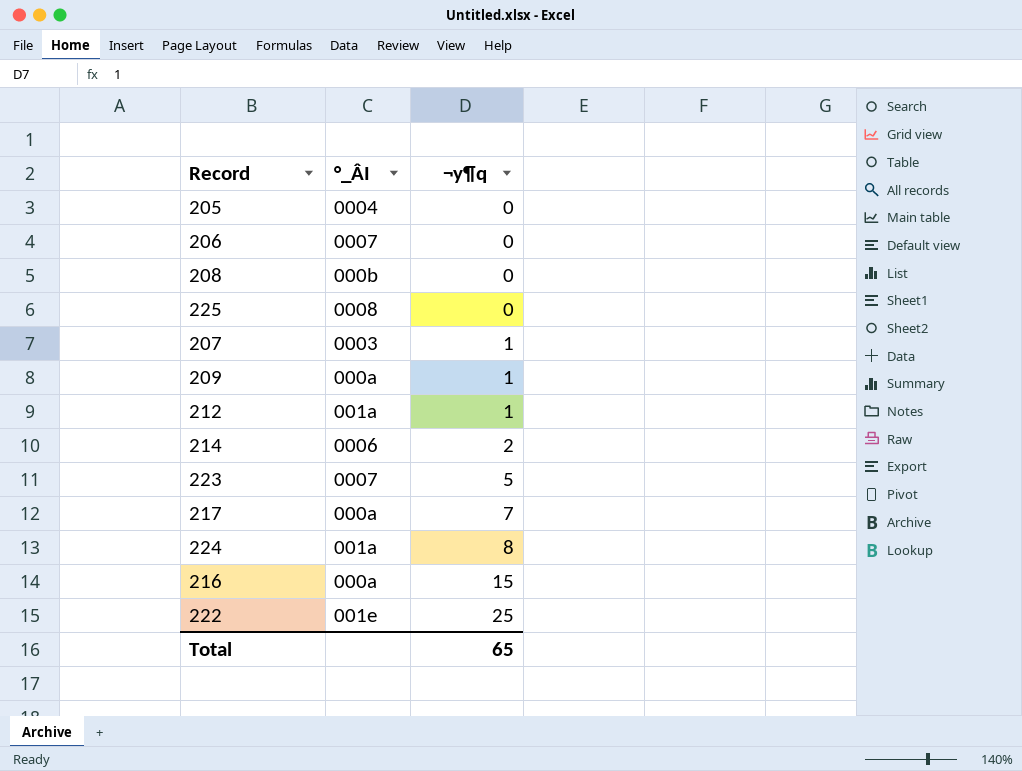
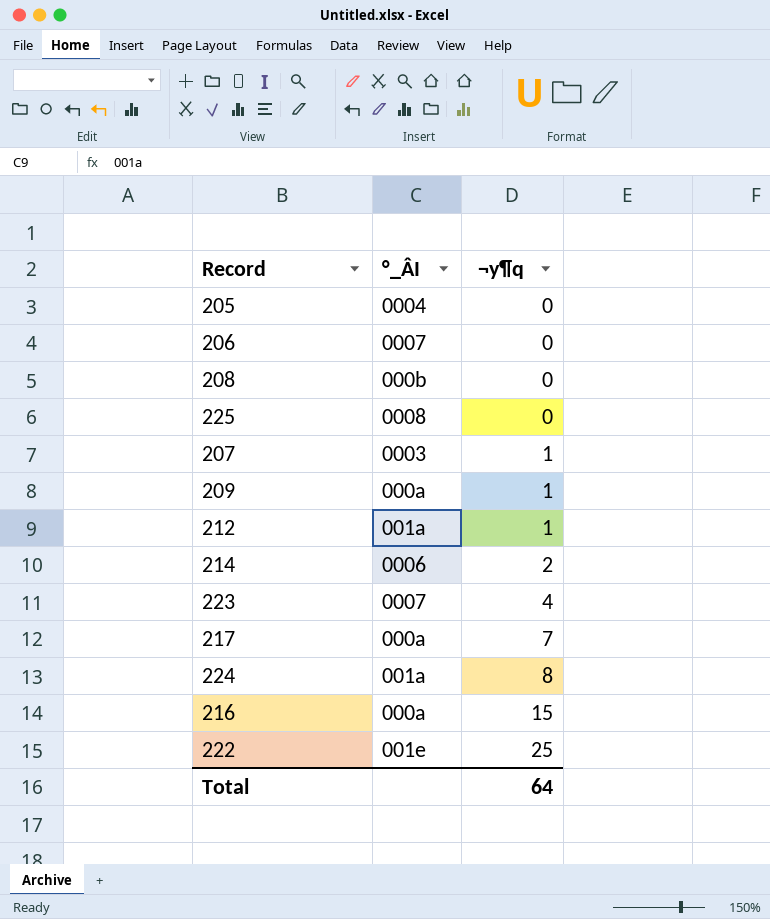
223 | ¬y¶q: 5 -> 4
Total | ¬y¶q: 65 -> 64

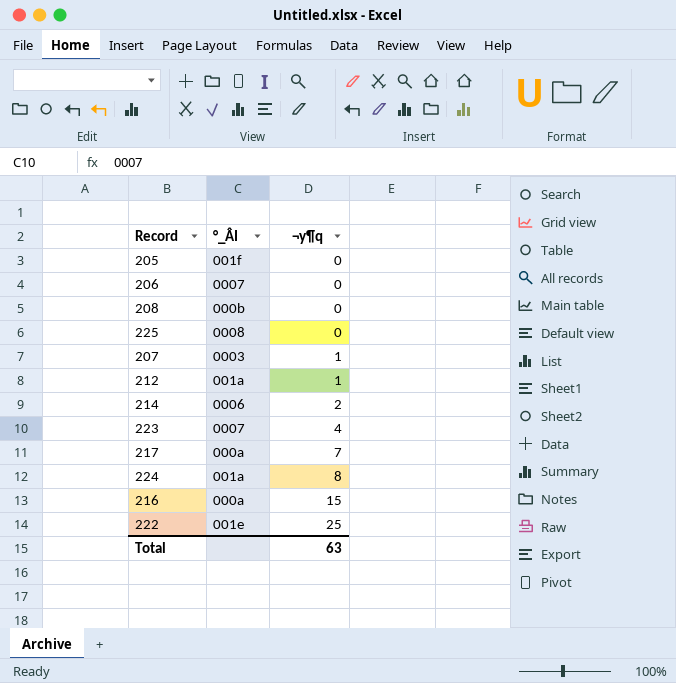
row 209: 000a | 1 -> none
205 | °_ÂI: 0004 -> 001f
Total | ¬y¶q: 64 -> 63

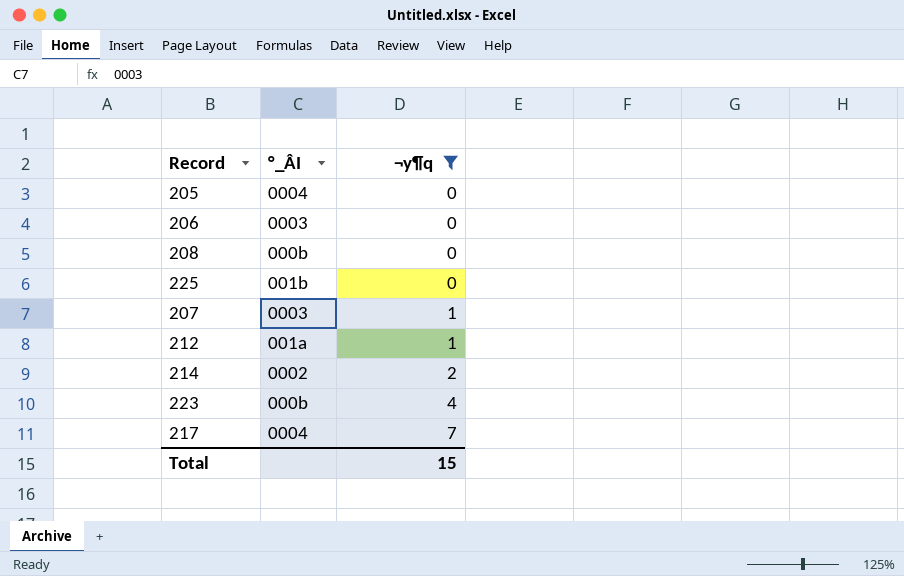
filter: none -> ¬y¶q <= 7
205 | °_ÂI: 001f -> 0004
206 | °_ÂI: 0007 -> 0003
225 | °_ÂI: 0008 -> 001b
214 | °_ÂI: 0006 -> 0002
223 | °_ÂI: 0007 -> 000b
217 | °_ÂI: 000a -> 0004
Total | ¬y¶q: 63 -> 15

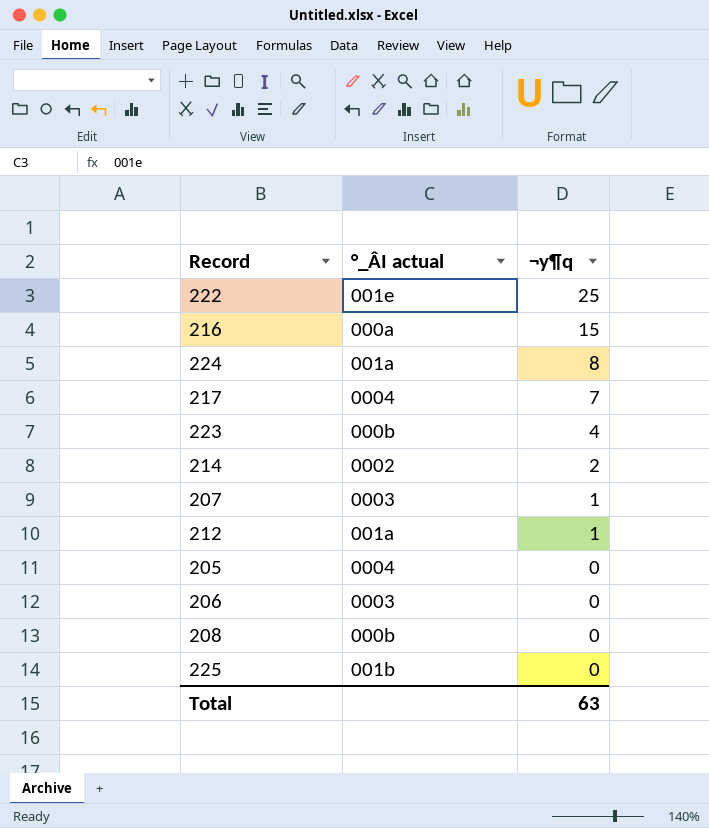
filter: ¬y¶q <= 7 -> none
row order: ¬y¶q ascending -> ¬y¶q descending
column name: °_ÂI -> °_ÂI actual
Total | ¬y¶q: 15 -> 63

